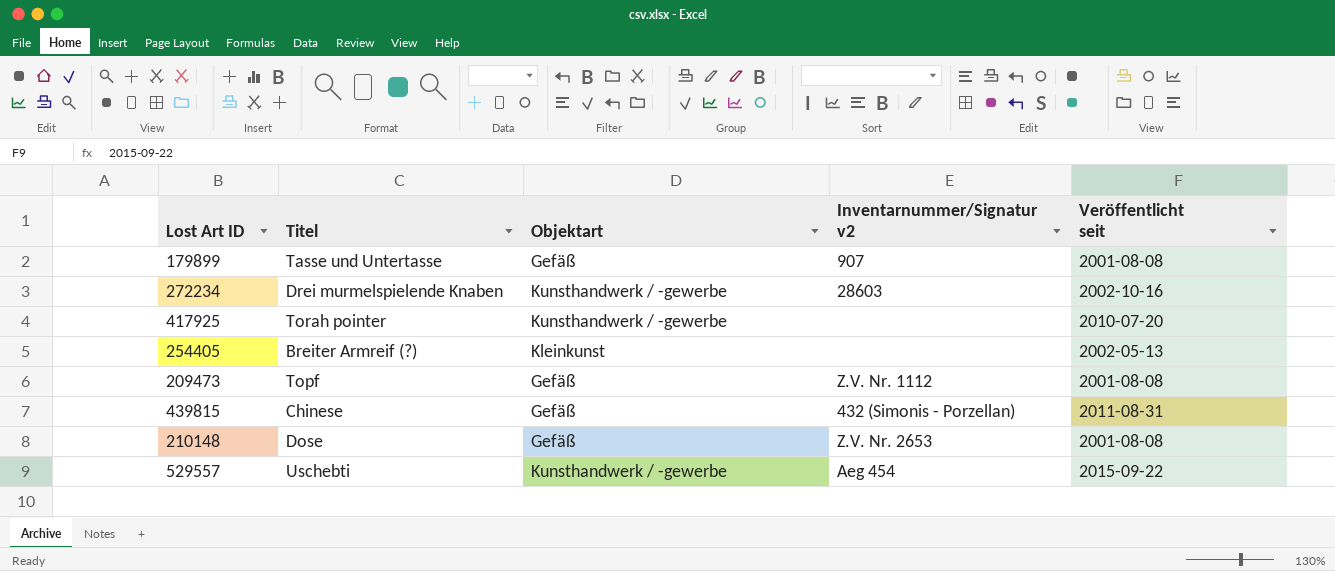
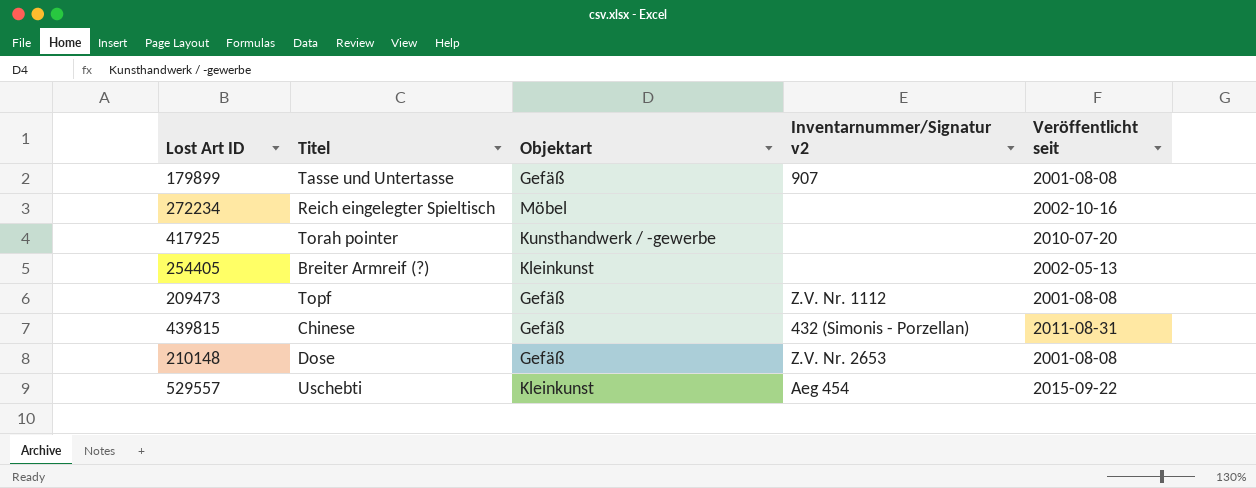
272234 | Titel: Drei murmelspielende Knaben -> Reich eingelegter Spieltisch
272234 | Objektart: Kunsthandwerk / -gewerbe -> Möbel
272234 | Inventarnummer/Signatur v2: 28603 -> none
529557 | Objektart: Kunsthandwerk / -gewerbe -> Kleinkunst

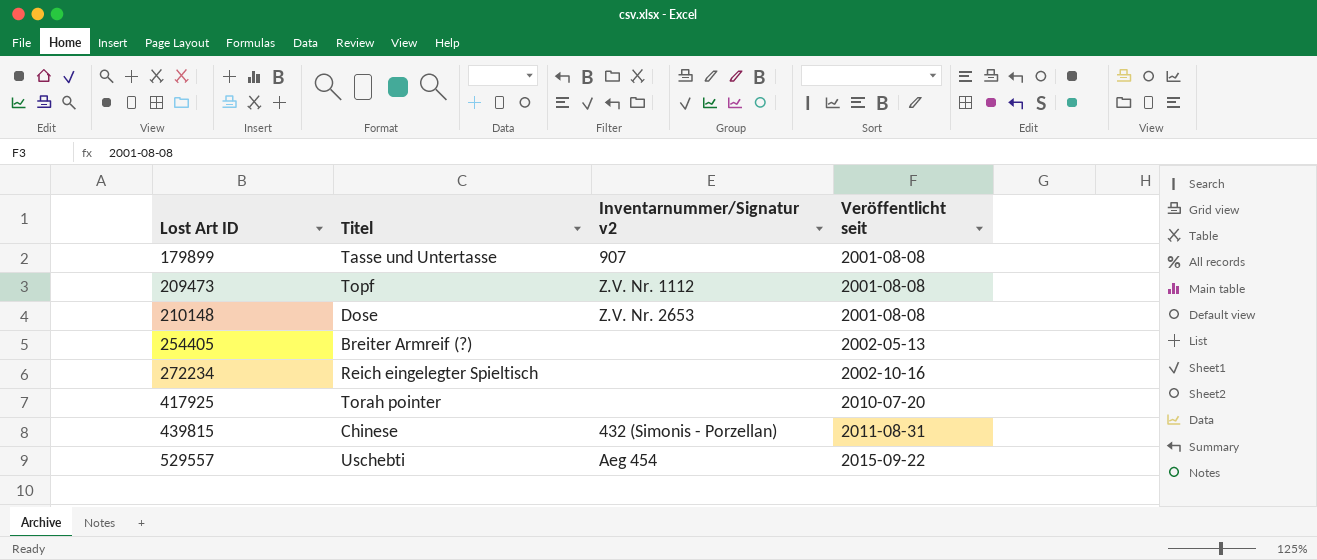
row order: none -> Lost Art ID ascending
column Objektart | position: 3 -> none

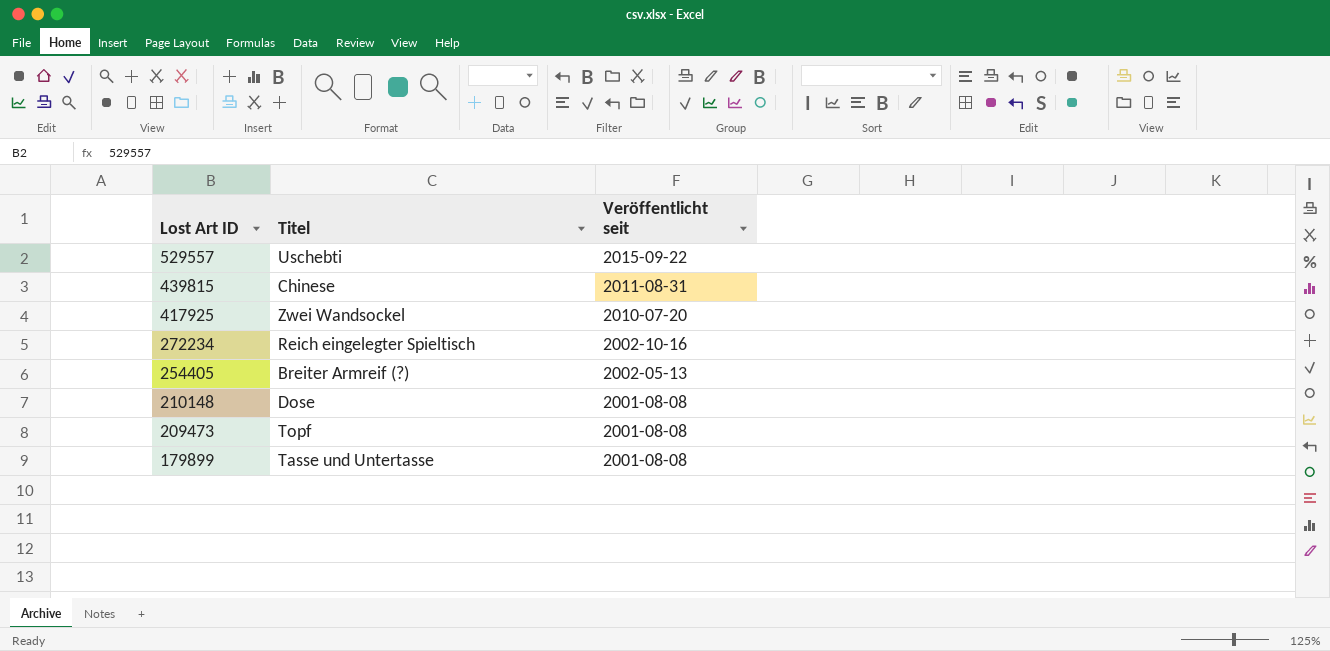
row order: Lost Art ID ascending -> Lost Art ID descending
column Inventarnummer/Signatur v2 | position: 3 -> none
417925 | Titel: Torah pointer -> Zwei Wandsockel

